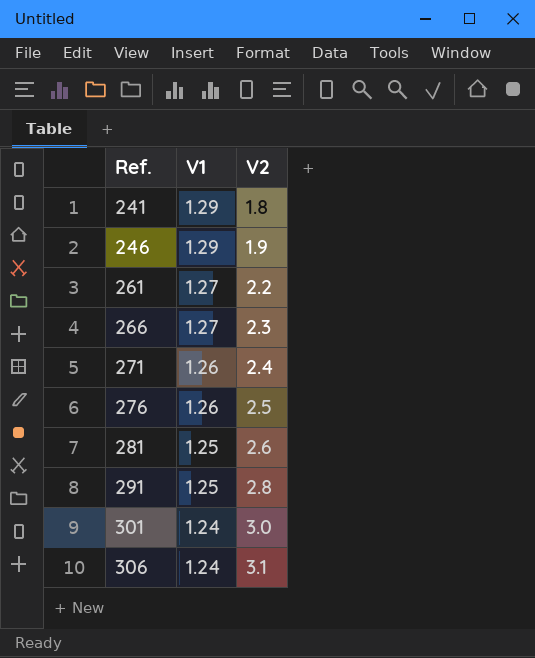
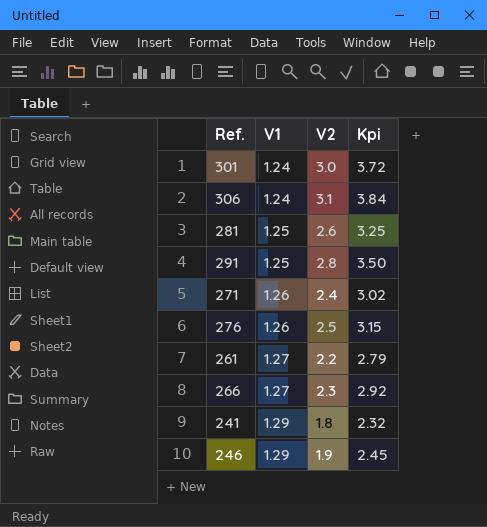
row order: Ref. ascending -> V1 ascending
column Kpi | formula: none -> [V1] * [V2]

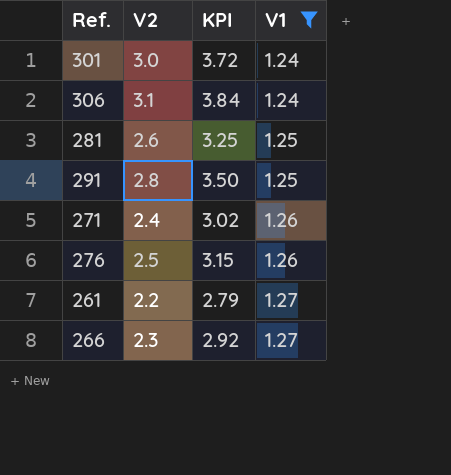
filter: none -> V1 != 1.29
column name: Kpi -> KPI
column V1 | position: 2 -> 4

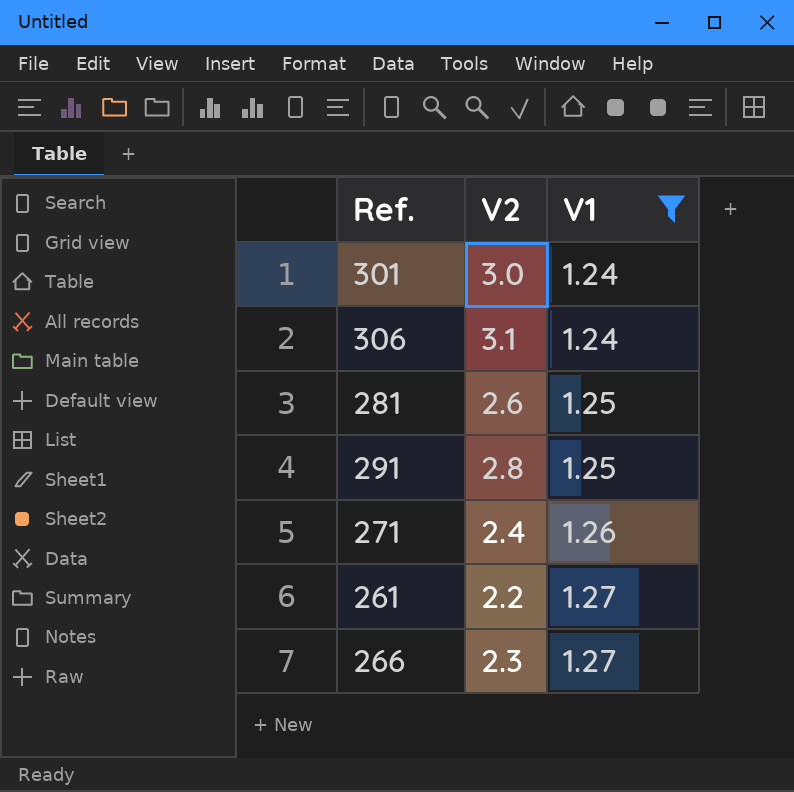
column KPI | formula: [V2] * [V1] -> none
row 276: 2.5 | 3.15 | 1.26 -> none

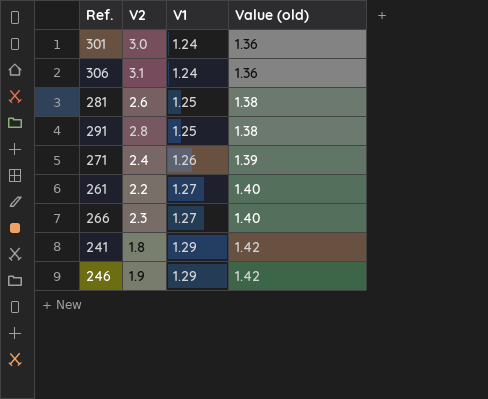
filter: V1 != 1.29 -> none
column Value (old) | formula: none -> [V1] * 1.1

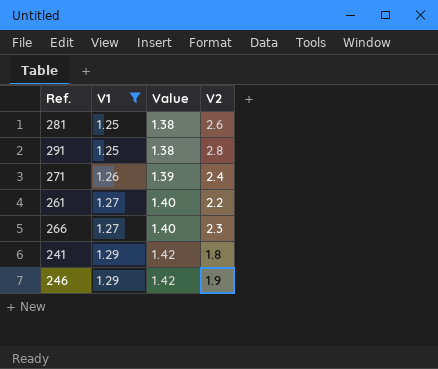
filter: none -> V1 != 1.24
column name: Value (old) -> Value
column V2 | position: 2 -> 4

